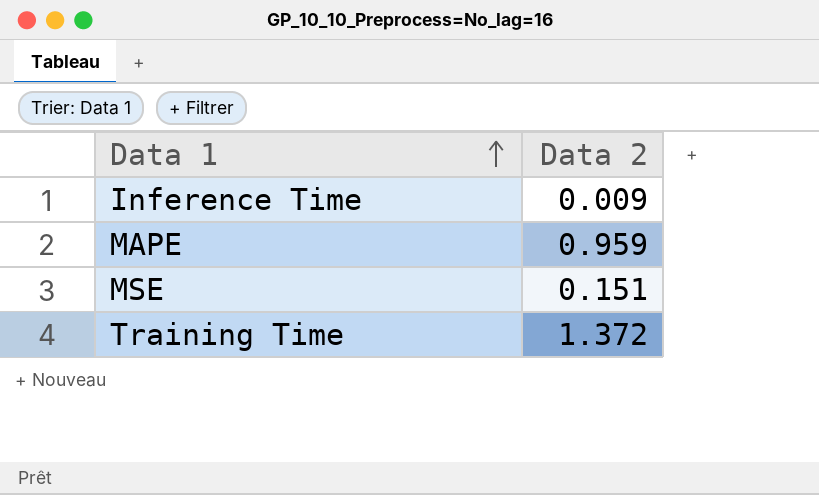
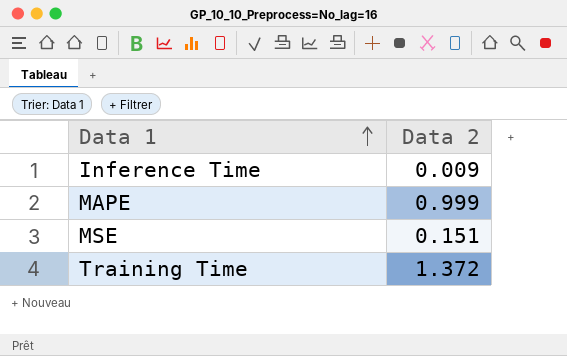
MAPE | Data 2: 0.959 -> 0.999

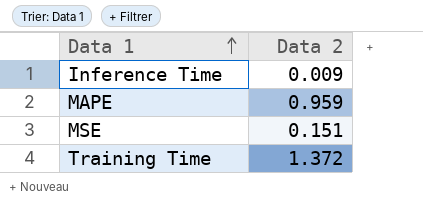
MAPE | Data 2: 0.999 -> 0.959

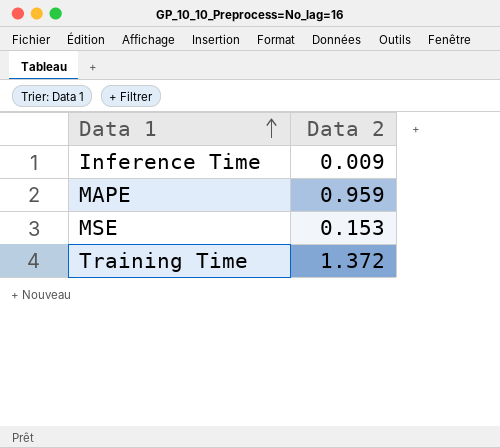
MSE | Data 2: 0.151 -> 0.153

